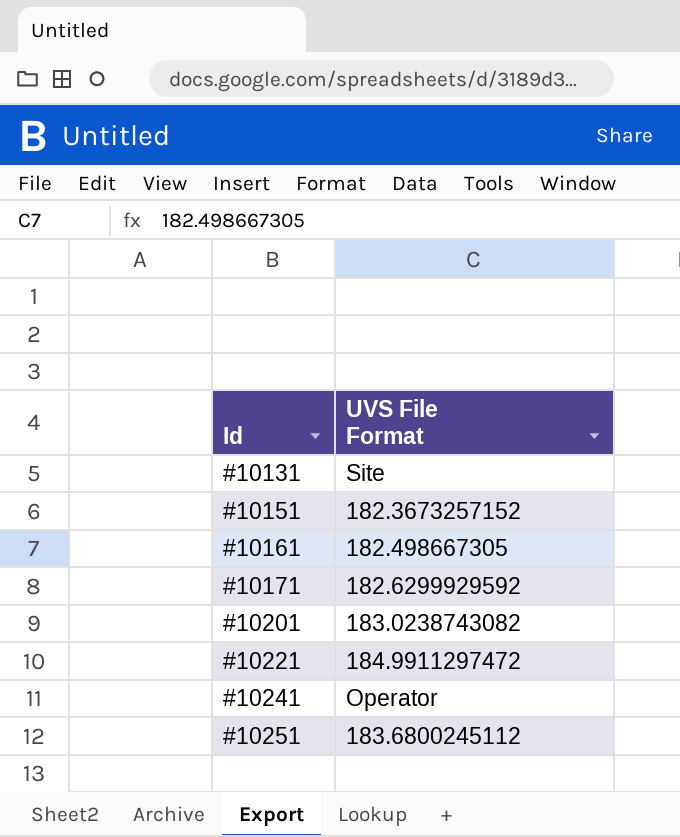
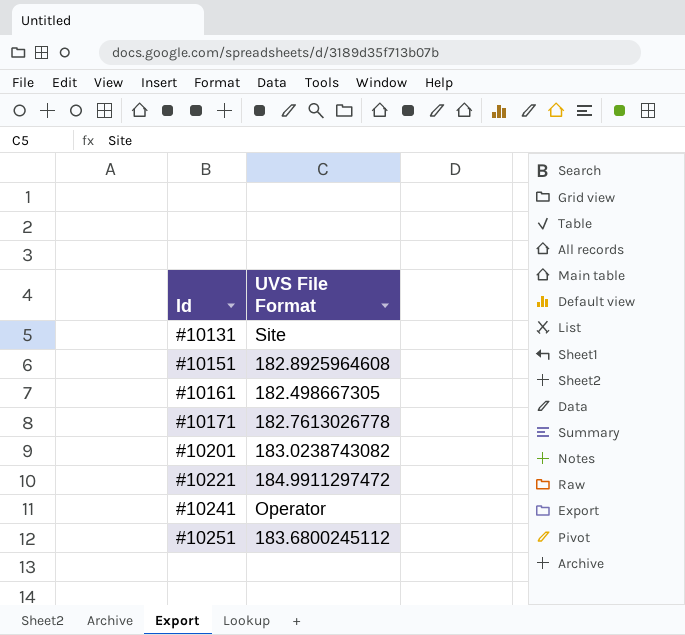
#10151 | UVS File Format: 182.3673257152 -> 182.8925964608
#10171 | UVS File Format: 182.6299929592 -> 182.7613026778

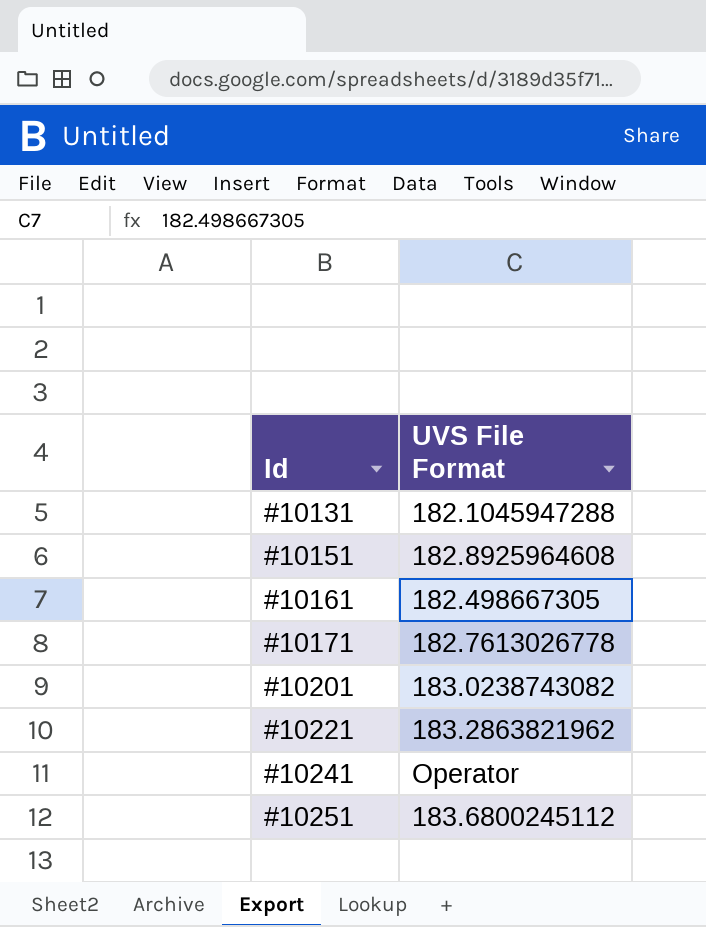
#10131 | UVS File Format: Site -> 182.1045947288
#10221 | UVS File Format: 184.9911297472 -> 183.2863821962

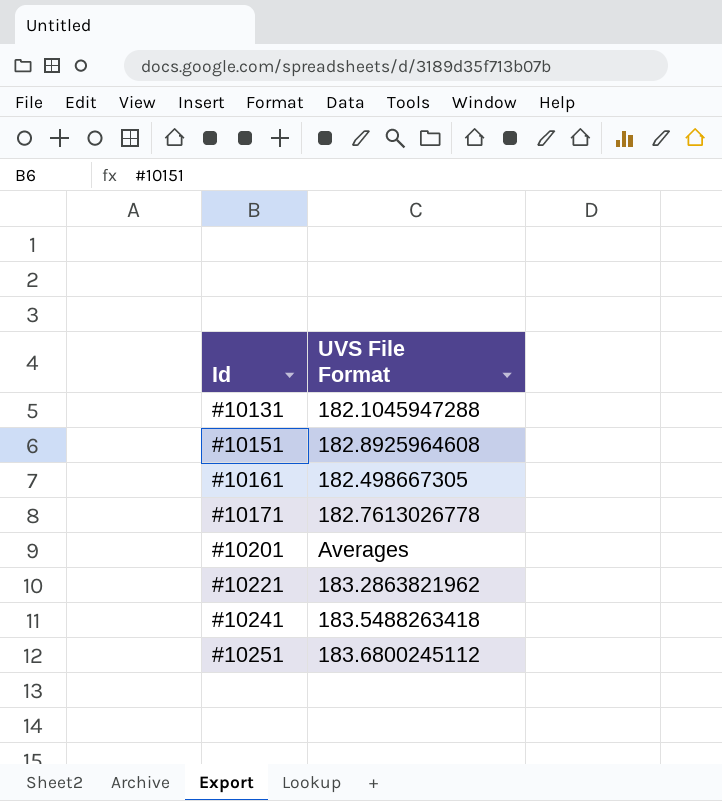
#10201 | UVS File Format: 183.0238743082 -> Averages
#10241 | UVS File Format: Operator -> 183.5488263418

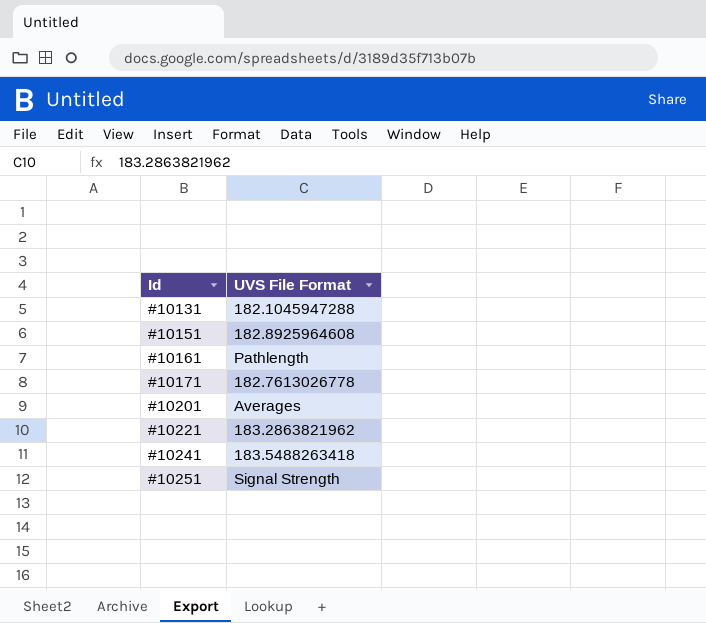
#10161 | UVS File Format: 182.498667305 -> Pathlength
#10251 | UVS File Format: 183.6800245112 -> Signal Strength

